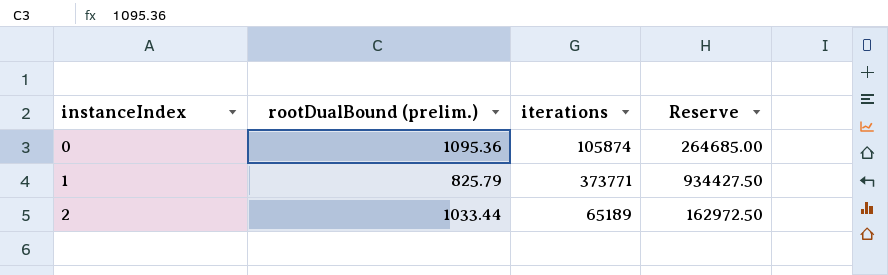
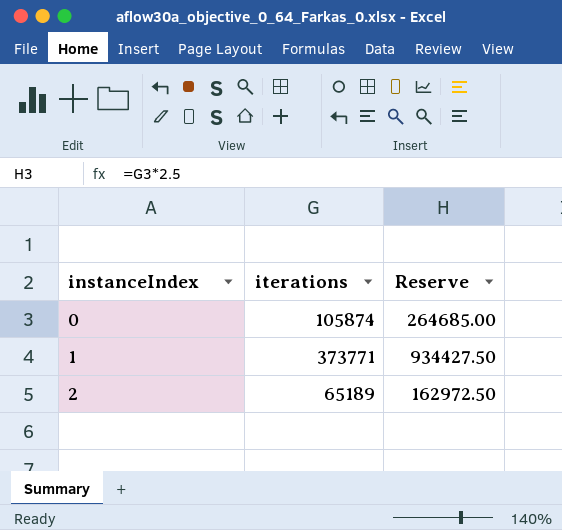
column rootDualBound (prelim.) | position: 2 -> none

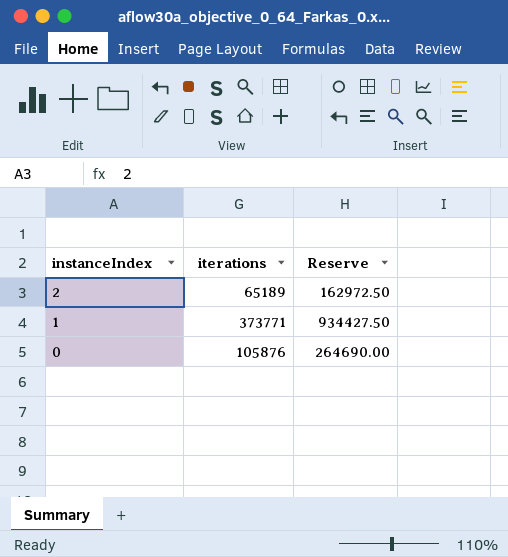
row order: instanceIndex ascending -> instanceIndex descending
0 | iterations: 105874 -> 105876
0 | Reserve: 264685.00 -> 264690.00

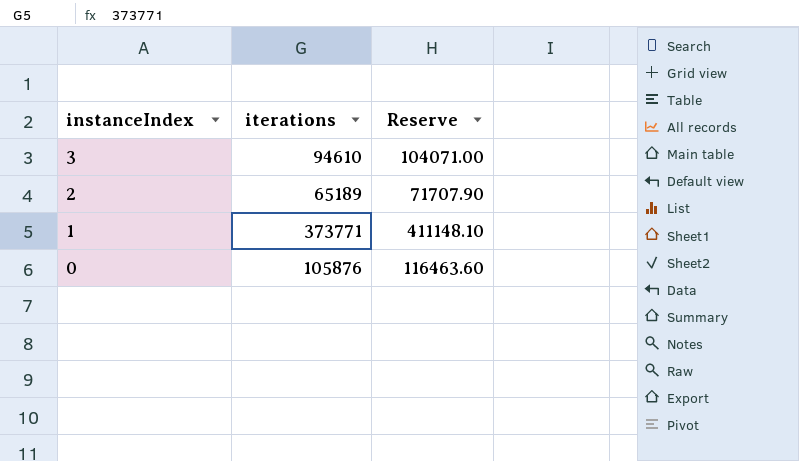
column Reserve | formula: [iterations] * 2.5 -> [iterations] * 1.1
row 3: none -> 94610 | 104071.00

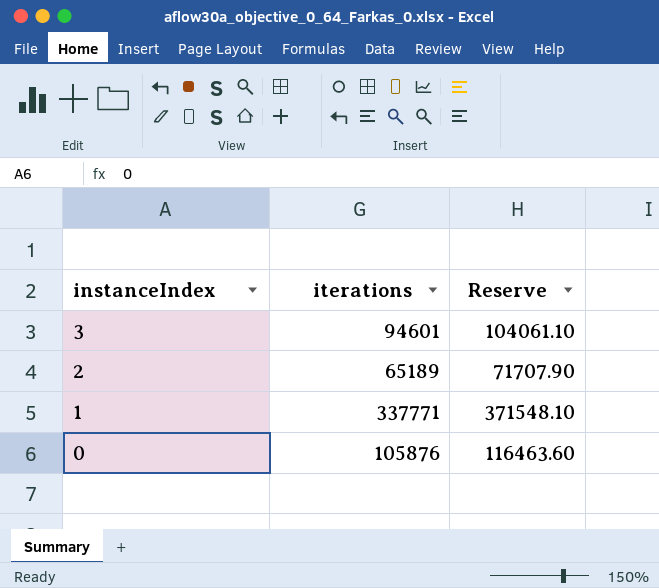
3 | iterations: 94610 -> 94601
3 | Reserve: 104071.00 -> 104061.10
1 | iterations: 373771 -> 337771
1 | Reserve: 411148.10 -> 371548.10

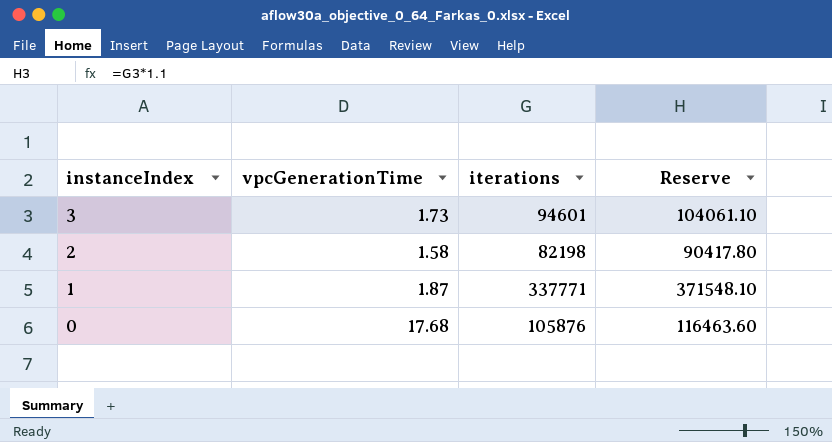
column vpcGenerationTime | position: none -> 2
2 | iterations: 65189 -> 82198
2 | Reserve: 71707.90 -> 90417.80

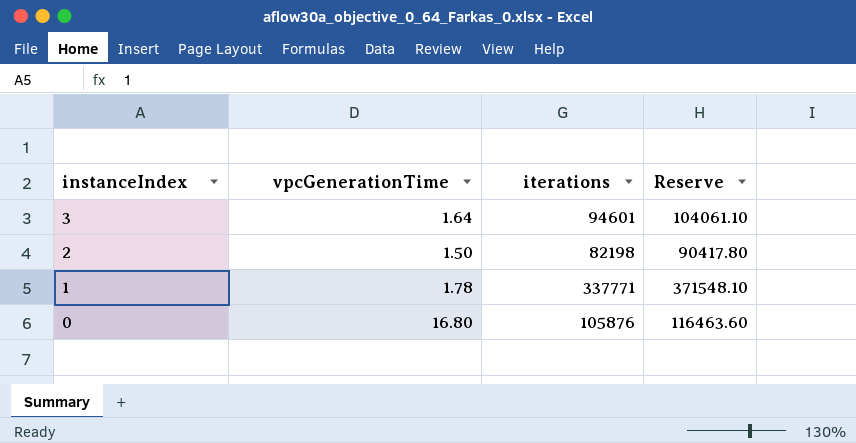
3 | vpcGenerationTime: 1.73 -> 1.64
2 | vpcGenerationTime: 1.58 -> 1.50
1 | vpcGenerationTime: 1.87 -> 1.78
0 | vpcGenerationTime: 17.68 -> 16.80

